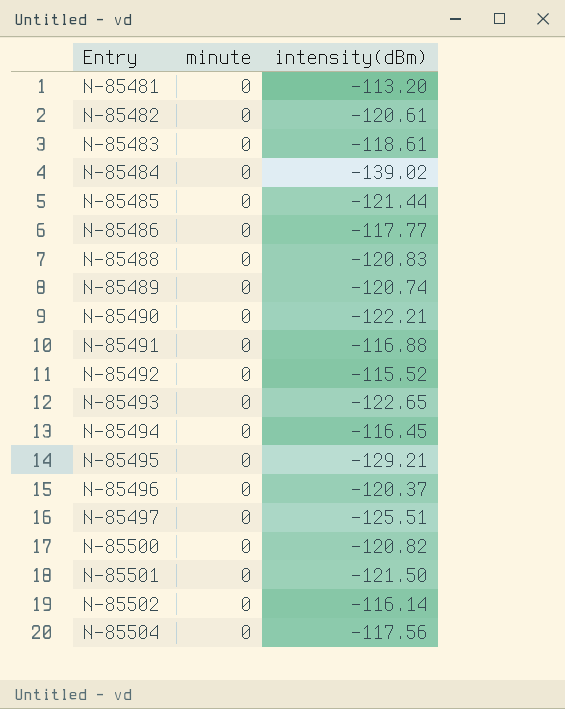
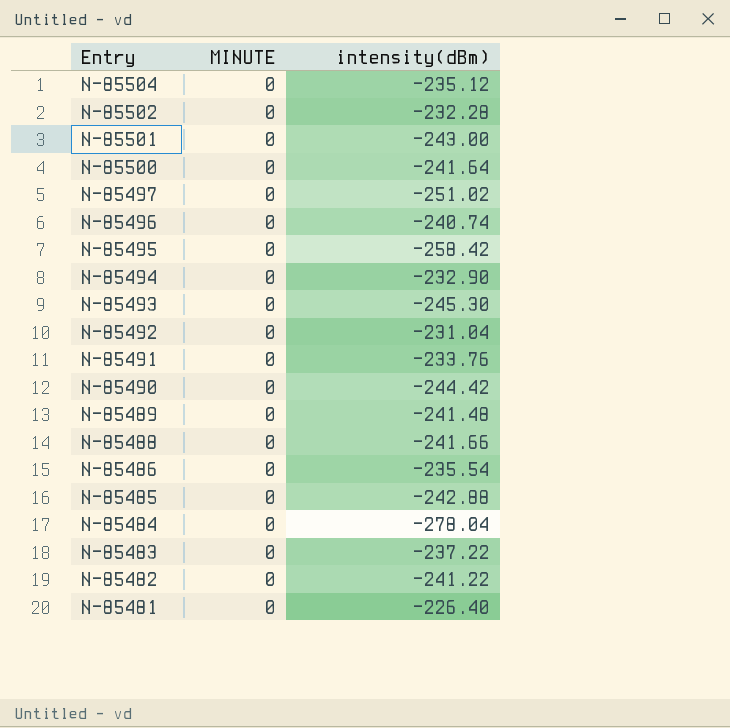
row order: Entry ascending -> Entry descending
column name: minute -> MINUTE
N-85504 | intensity(dBm): -117.56 -> -235.12
N-85502 | intensity(dBm): -116.14 -> -232.28
N-85501 | intensity(dBm): -121.50 -> -243.00
N-85500 | intensity(dBm): -120.82 -> -241.64
N-85497 | intensity(dBm): -125.51 -> -251.02
N-85496 | intensity(dBm): -120.37 -> -240.74
N-85495 | intensity(dBm): -129.21 -> -258.42
N-85494 | intensity(dBm): -116.45 -> -232.90
N-85493 | intensity(dBm): -122.65 -> -245.30
N-85492 | intensity(dBm): -115.52 -> -231.04
N-85491 | intensity(dBm): -116.88 -> -233.76
N-85490 | intensity(dBm): -122.21 -> -244.42
N-85489 | intensity(dBm): -120.74 -> -241.48
N-85488 | intensity(dBm): -120.83 -> -241.66
N-85486 | intensity(dBm): -117.77 -> -235.54
N-85485 | intensity(dBm): -121.44 -> -242.88
N-85484 | intensity(dBm): -139.02 -> -278.04
N-85483 | intensity(dBm): -118.61 -> -237.22
N-85482 | intensity(dBm): -120.61 -> -241.22
N-85481 | intensity(dBm): -113.20 -> -226.40

